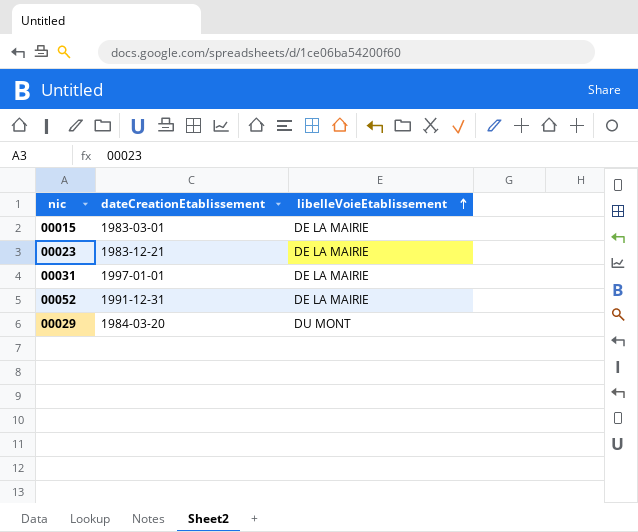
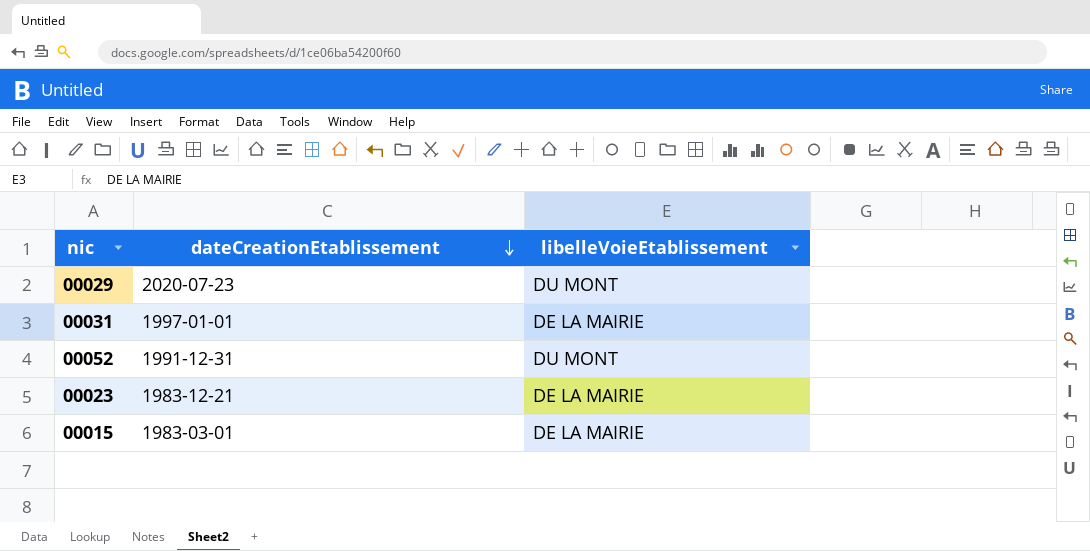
row order: libelleVoieEtablissement ascending -> dateCreationEtablissement descending
00029 | dateCreationEtablissement: 1984-03-20 -> 2020-07-23
00052 | libelleVoieEtablissement: DE LA MAIRIE -> DU MONT

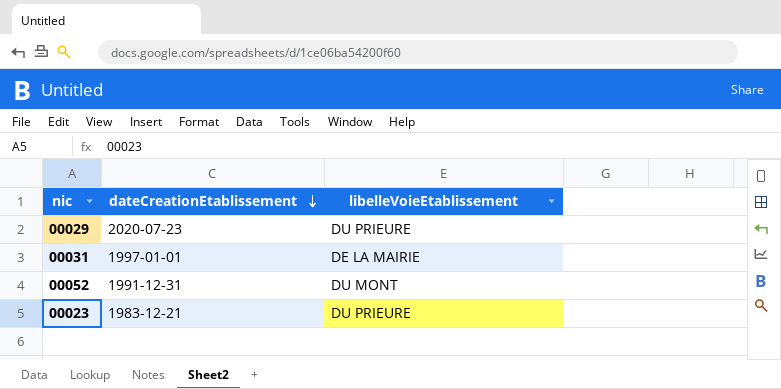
row 00015: 1983-03-01 | DE LA MAIRIE -> none
00029 | libelleVoieEtablissement: DU MONT -> DU PRIEURE
00023 | libelleVoieEtablissement: DE LA MAIRIE -> DU PRIEURE

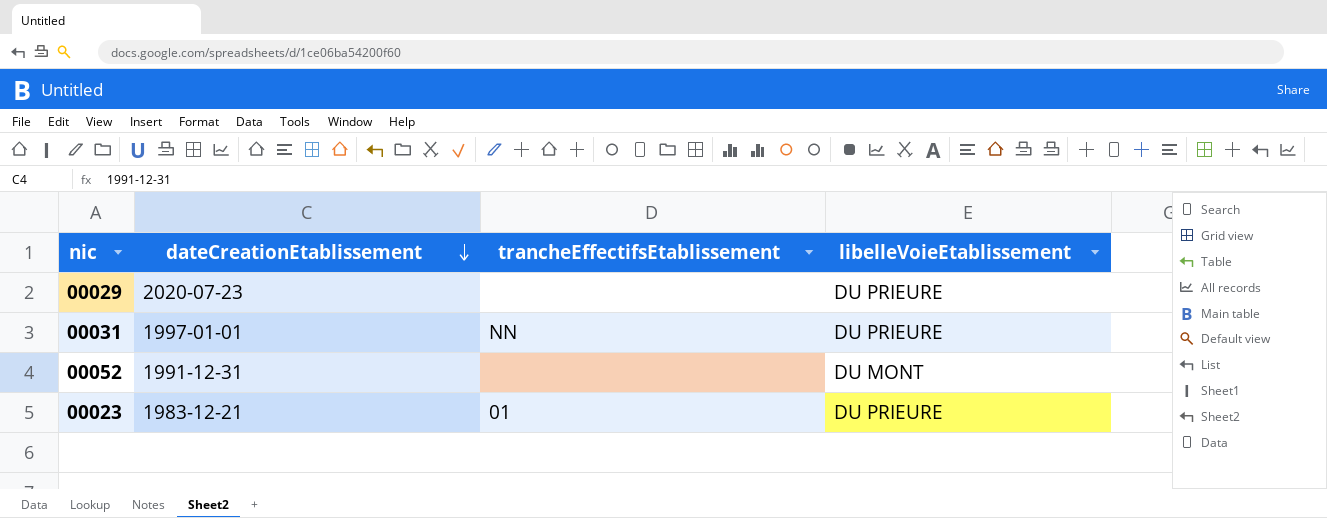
column trancheEffectifsEtablissement | position: none -> 3
00031 | libelleVoieEtablissement: DE LA MAIRIE -> DU PRIEURE

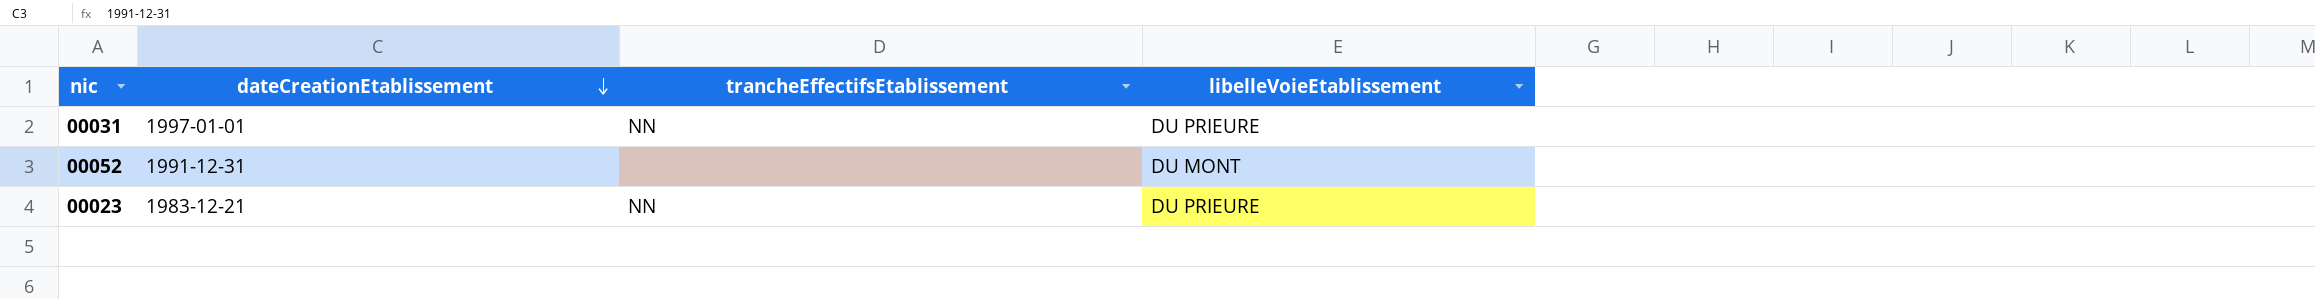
row 00029: 2020-07-23 | none | DU PRIEURE -> none
00023 | trancheEffectifsEtablissement: 01 -> NN

